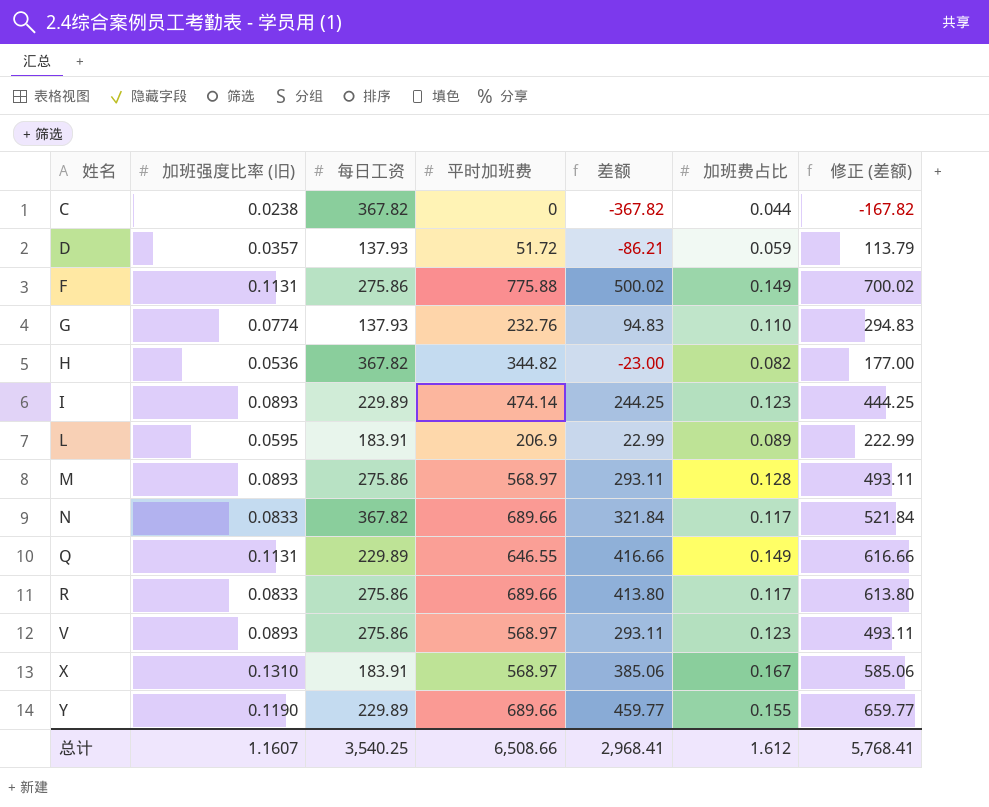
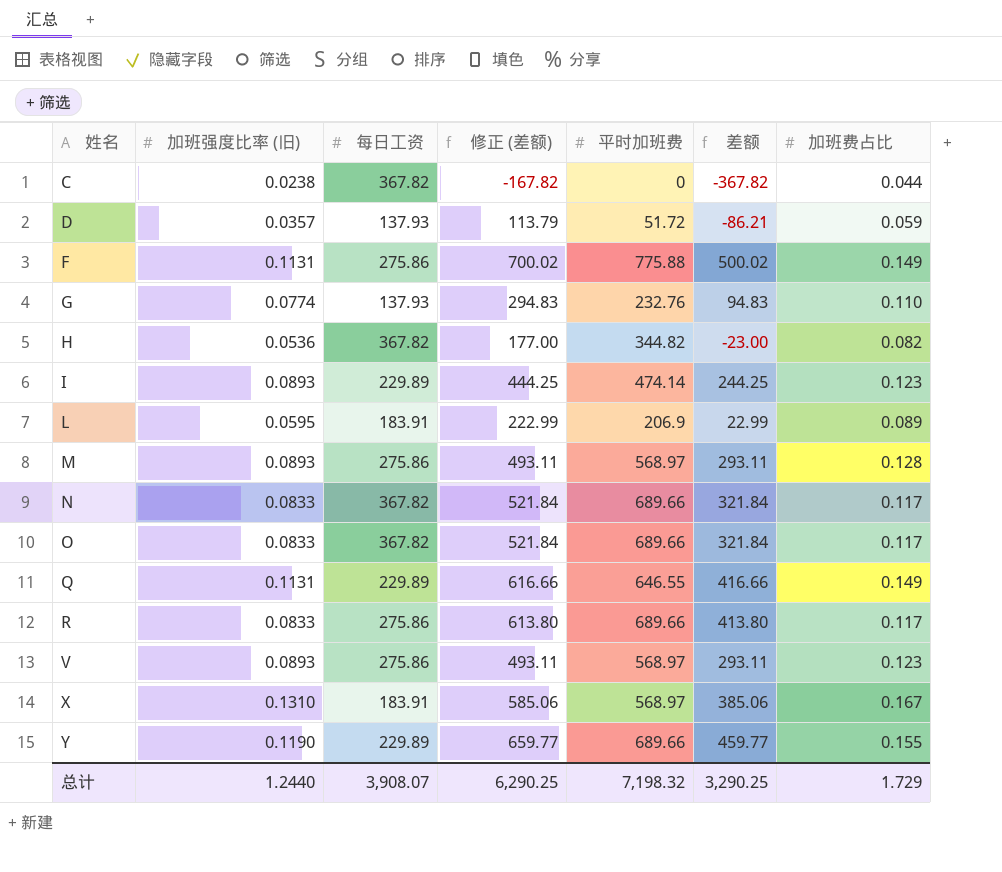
column 修正 (差额) | position: 7 -> 4
row O: none -> 0.0833 | 367.82 | 521.84 | 689.66 | 321.84 | 0.117
总计 | 加班强度比率 (旧): 1.1607 -> 1.2440
总计 | 每日工资: 3,540.25 -> 3,908.07
总计 | 修正 (差额): 5,768.41 -> 6,290.25
总计 | 平时加班费: 6,508.66 -> 7,198.32
总计 | 差额: 2,968.41 -> 3,290.25
总计 | 加班费占比: 1.612 -> 1.729

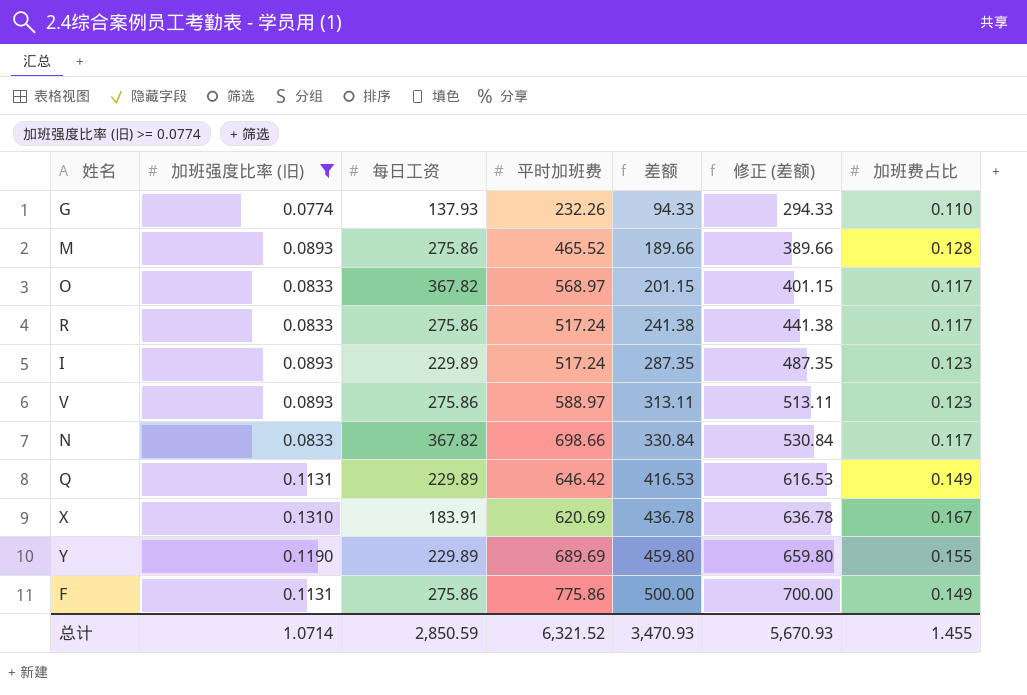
filter: none -> 加班强度比率 (旧) >= 0.0774
row order: 姓名 ascending -> 差额 ascending
column 修正 (差额) | position: 4 -> 6
G | 平时加班费: 232.76 -> 232.26
G | 差额: 94.83 -> 94.33
G | 修正 (差额): 294.83 -> 294.33
M | 平时加班费: 568.97 -> 465.52
M | 差额: 293.11 -> 189.66
M | 修正 (差额): 493.11 -> 389.66
O | 平时加班费: 689.66 -> 568.97
O | 差额: 321.84 -> 201.15
O | 修正 (差额): 521.84 -> 401.15
R | 平时加班费: 689.66 -> 517.24
R | 差额: 413.80 -> 241.38
R | 修正 (差额): 613.80 -> 441.38
I | 平时加班费: 474.14 -> 517.24
I | 差额: 244.25 -> 287.35
I | 修正 (差额): 444.25 -> 487.35
V | 平时加班费: 568.97 -> 588.97
V | 差额: 293.11 -> 313.11
V | 修正 (差额): 493.11 -> 513.11
N | 平时加班费: 689.66 -> 698.66
N | 差额: 321.84 -> 330.84
N | 修正 (差额): 521.84 -> 530.84
Q | 平时加班费: 646.55 -> 646.42
Q | 差额: 416.66 -> 416.53
Q | 修正 (差额): 616.66 -> 616.53
X | 平时加班费: 568.97 -> 620.69
X | 差额: 385.06 -> 436.78
X | 修正 (差额): 585.06 -> 636.78
Y | 平时加班费: 689.66 -> 689.69
Y | 差额: 459.77 -> 459.80
Y | 修正 (差额): 659.77 -> 659.80
F | 平时加班费: 775.88 -> 775.86
F | 差额: 500.02 -> 500.00
F | 修正 (差额): 700.02 -> 700.00
总计 | 加班强度比率 (旧): 1.2440 -> 1.0714
总计 | 每日工资: 3,908.07 -> 2,850.59
总计 | 平时加班费: 7,198.32 -> 6,321.52
总计 | 差额: 3,290.25 -> 3,470.93
总计 | 修正 (差额): 6,290.25 -> 5,670.93
总计 | 加班费占比: 1.729 -> 1.455

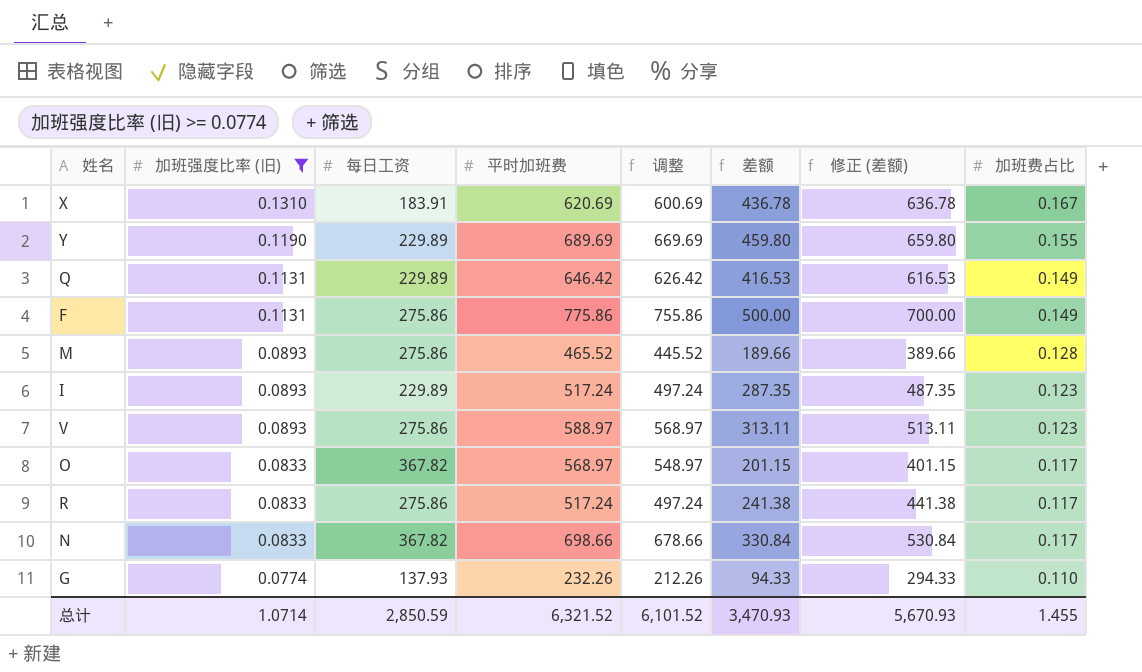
row order: 差额 ascending -> 加班强度比率 (旧) descending
column 调整 | formula: none -> [平时加班费] - 20

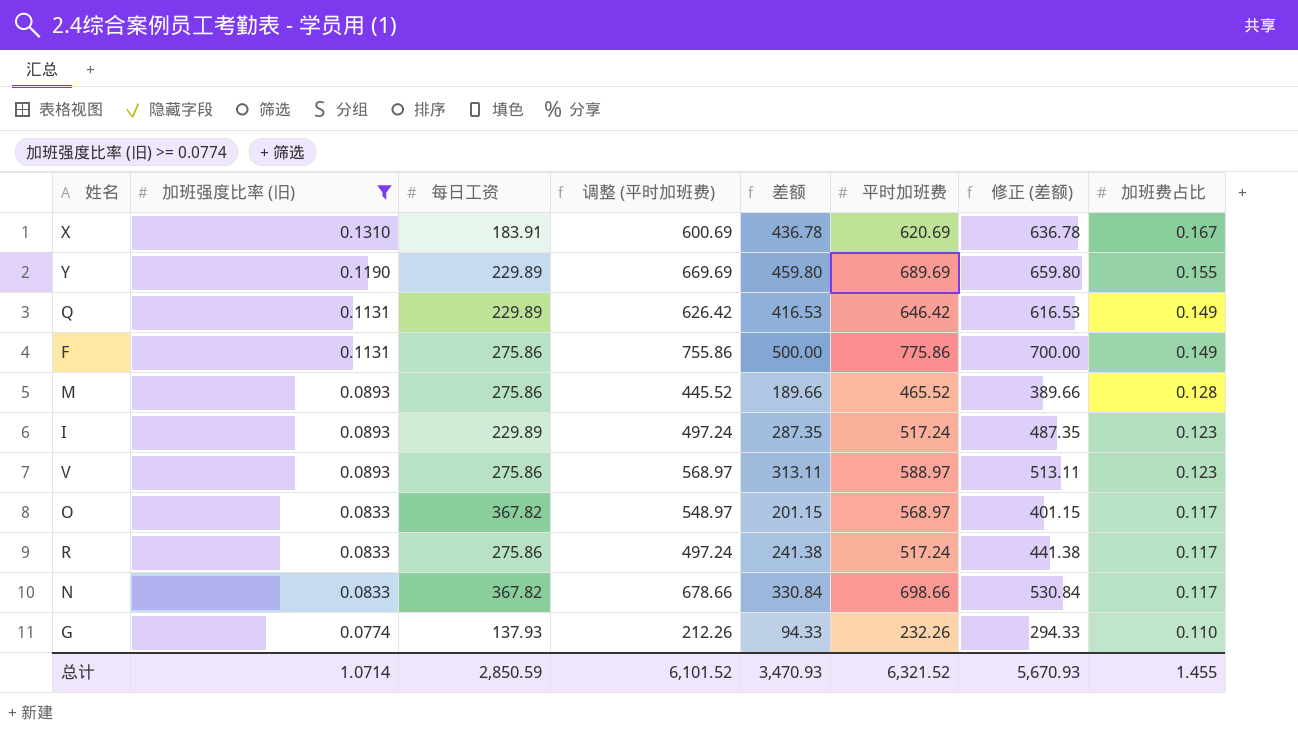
column name: 调整 -> 调整 (平时加班费)
column 平时加班费 | position: 4 -> 6

